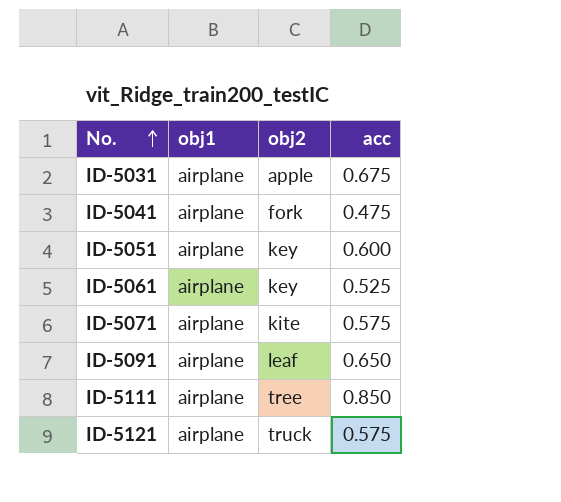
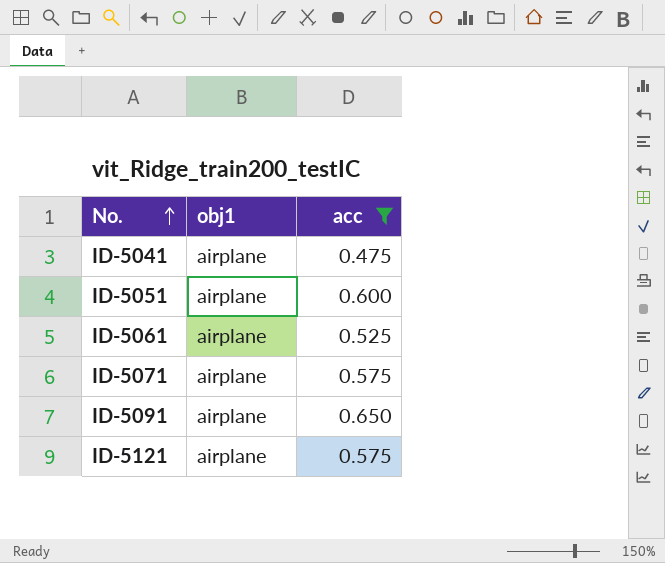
filter: none -> acc <= 0.650
column obj2 | position: 3 -> none

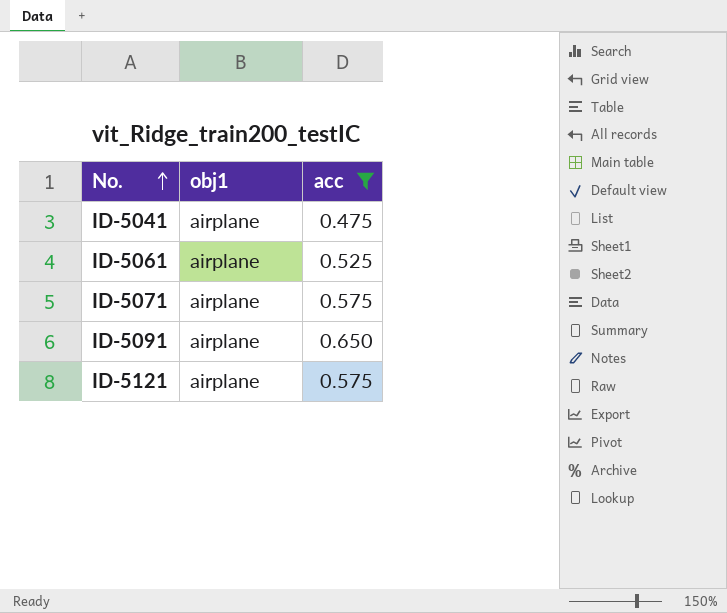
row ID-5051: airplane | 0.600 -> none

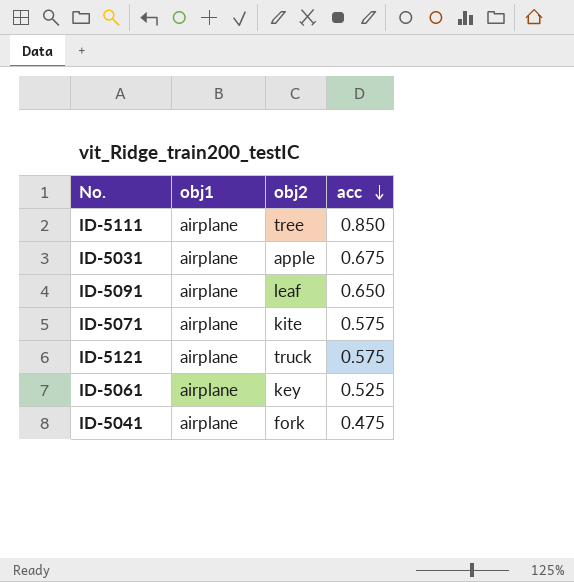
filter: acc <= 0.650 -> none
row order: No. ascending -> acc descending
column obj2 | position: none -> 3

